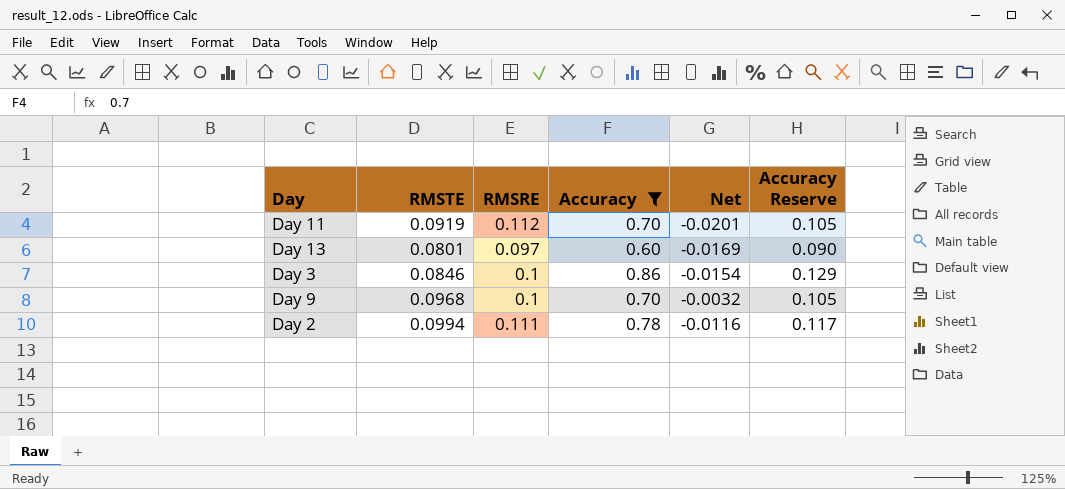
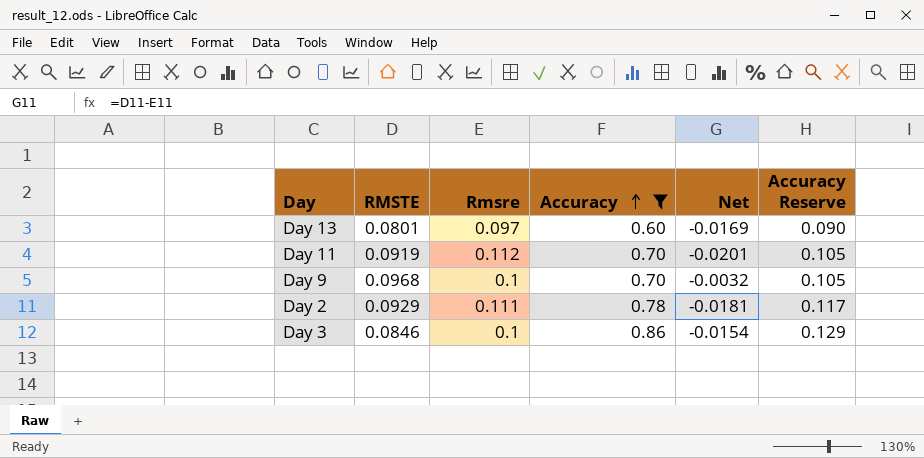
row order: none -> Accuracy ascending
column name: RMSRE -> Rmsre
Day 2 | RMSTE: 0.0994 -> 0.0929
Day 2 | Net: -0.0116 -> -0.0181

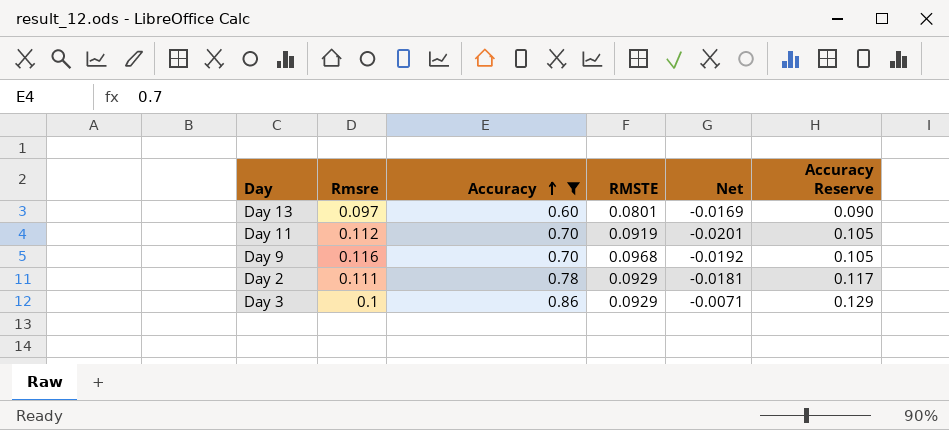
column RMSTE | position: 2 -> 4
Day 9 | Rmsre: 0.1 -> 0.116
Day 9 | Net: -0.0032 -> -0.0192
Day 3 | RMSTE: 0.0846 -> 0.0929
Day 3 | Net: -0.0154 -> -0.0071

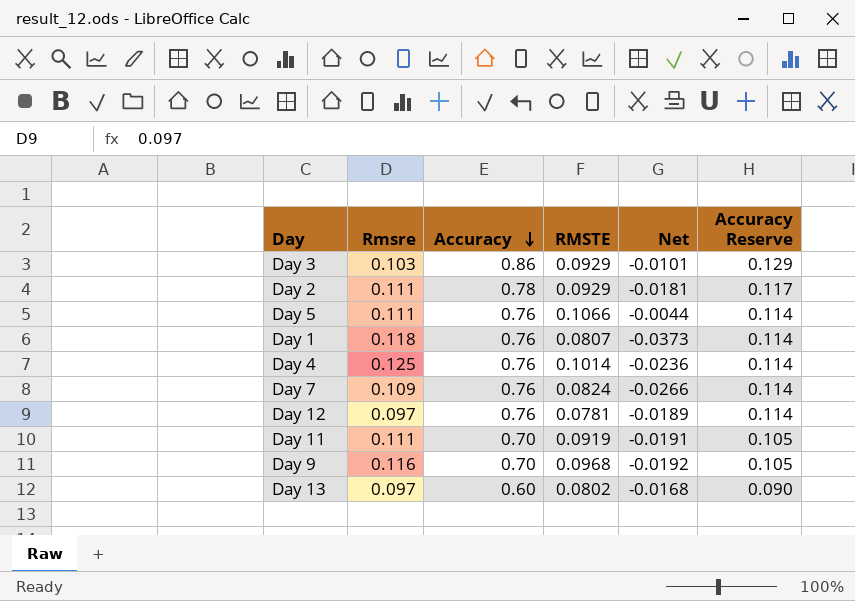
filter: Accuracy != 0.76 -> none
row order: Accuracy ascending -> Accuracy descending
Day 3 | Rmsre: 0.1 -> 0.103
Day 3 | Net: -0.0071 -> -0.0101
Day 11 | Rmsre: 0.112 -> 0.111
Day 11 | Net: -0.0201 -> -0.0191
Day 13 | RMSTE: 0.0801 -> 0.0802
Day 13 | Net: -0.0169 -> -0.0168

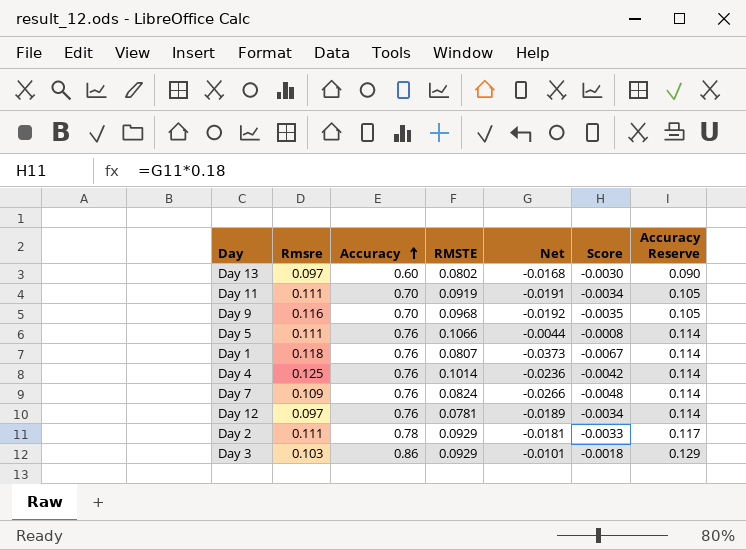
row order: Accuracy descending -> Accuracy ascending
column Score | formula: none -> [Net] * 0.18

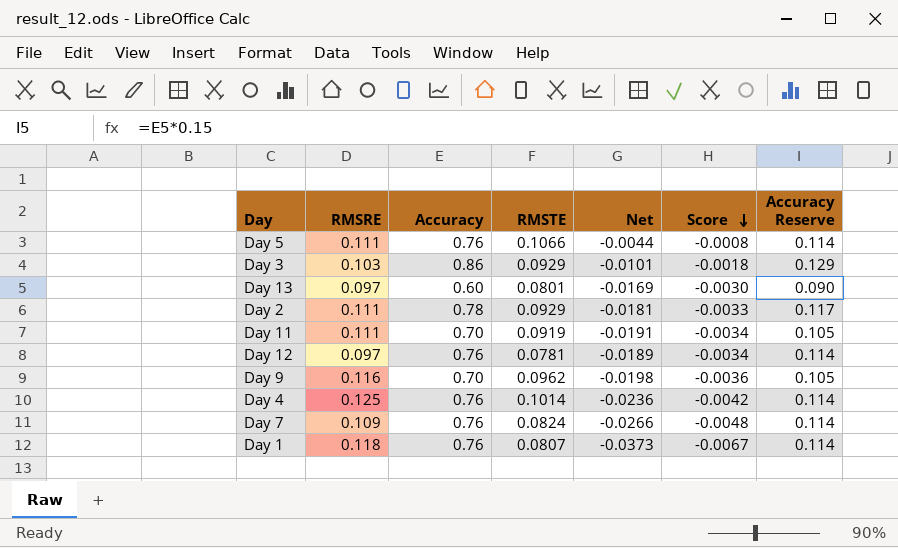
row order: Accuracy ascending -> Score descending
column name: Rmsre -> RMSRE
Day 13 | RMSTE: 0.0802 -> 0.0801
Day 13 | Net: -0.0168 -> -0.0169
Day 9 | RMSTE: 0.0968 -> 0.0962
Day 9 | Net: -0.0192 -> -0.0198
Day 9 | Score: -0.0035 -> -0.0036

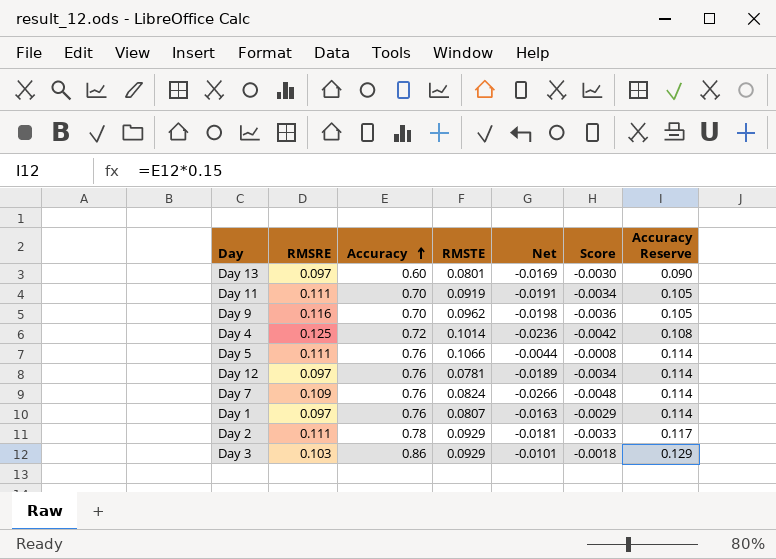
row order: Score descending -> Accuracy ascending
Day 4 | Accuracy: 0.76 -> 0.72
Day 4 | Accuracy Reserve: 0.114 -> 0.108
Day 1 | RMSRE: 0.118 -> 0.097
Day 1 | Net: -0.0373 -> -0.0163
Day 1 | Score: -0.0067 -> -0.0029

